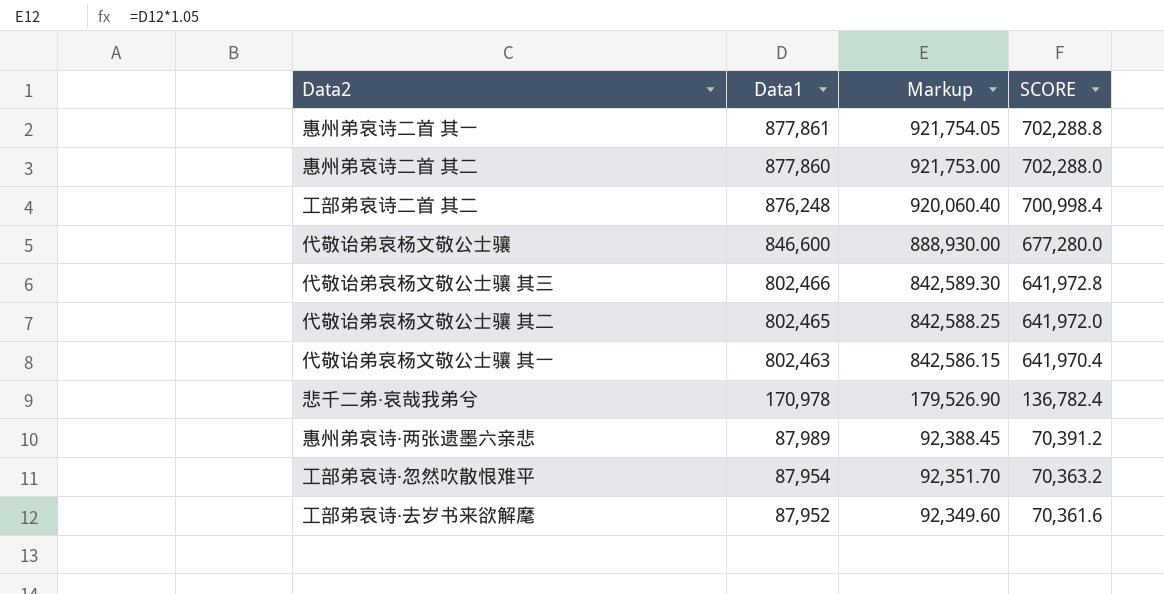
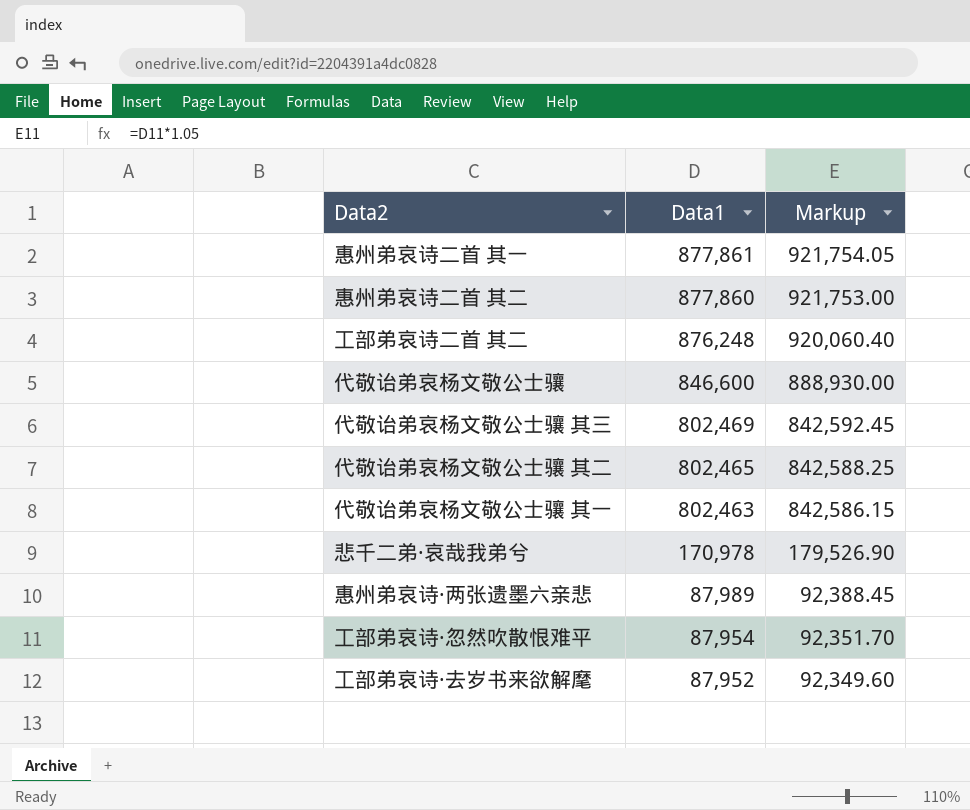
column SCORE | formula: [Data1] * 0.8 -> none
代敬诒弟哀杨文敬公士骧 其三 | Data1: 802,466 -> 802,469
代敬诒弟哀杨文敬公士骧 其三 | Markup: 842,589.30 -> 842,592.45

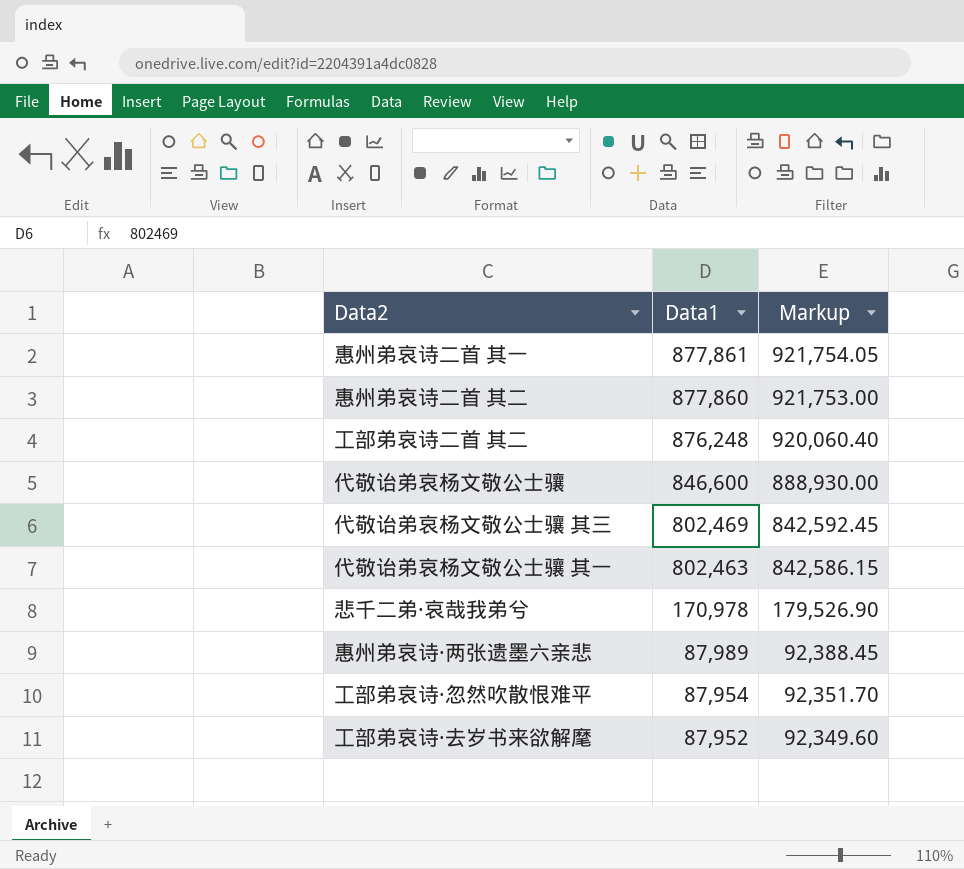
row 代敬诒弟哀杨文敬公士骧 其二: 802,465 | 842,588.25 -> none

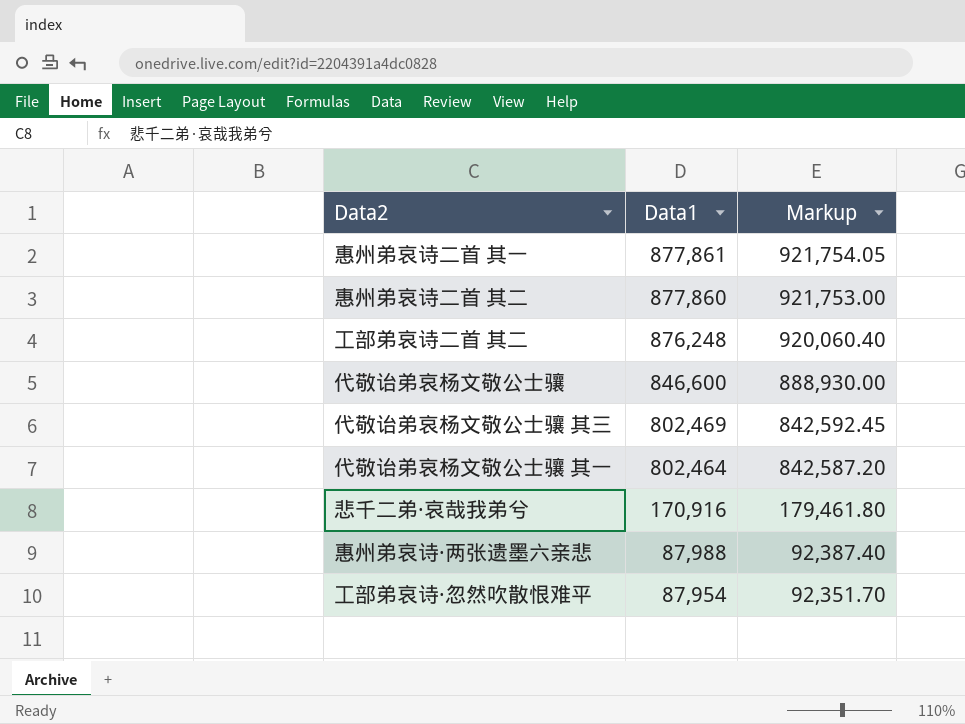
row 工部弟哀诗·去岁书来欲解麾: 87,952 | 92,349.60 -> none
代敬诒弟哀杨文敬公士骧 其一 | Data1: 802,463 -> 802,464
代敬诒弟哀杨文敬公士骧 其一 | Markup: 842,586.15 -> 842,587.20
悲千二弟·哀哉我弟兮 | Data1: 170,978 -> 170,916
悲千二弟·哀哉我弟兮 | Markup: 179,526.90 -> 179,461.80
惠州弟哀诗·两张遗墨六亲悲 | Data1: 87,989 -> 87,988
惠州弟哀诗·两张遗墨六亲悲 | Markup: 92,388.45 -> 92,387.40

